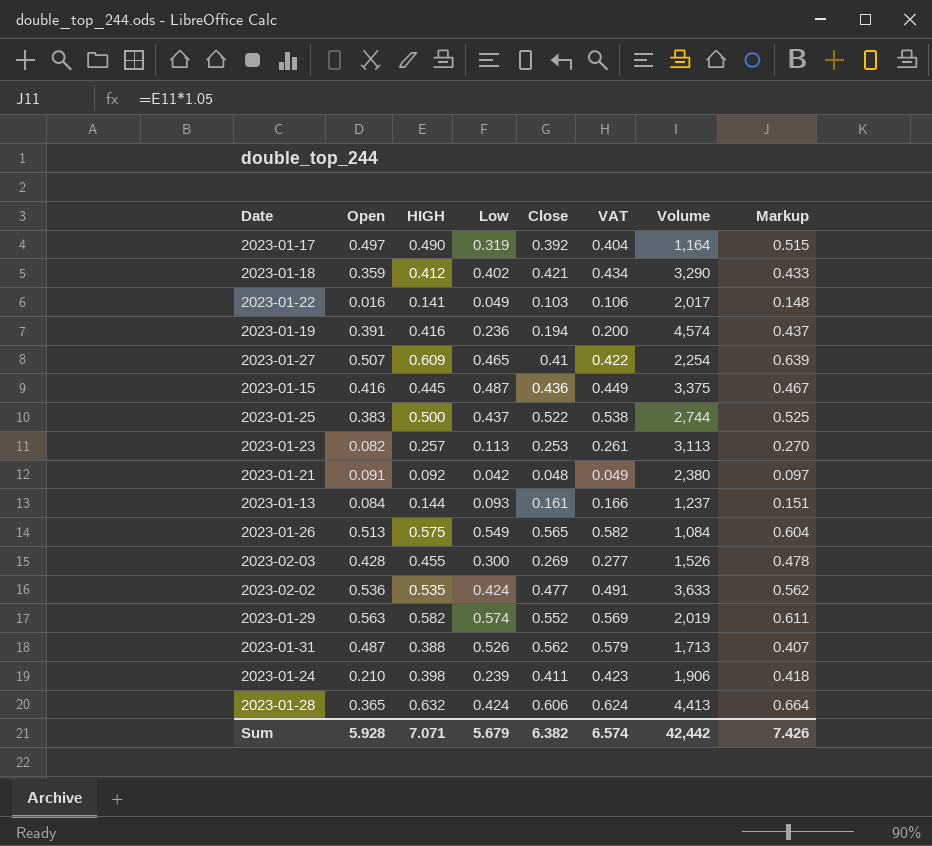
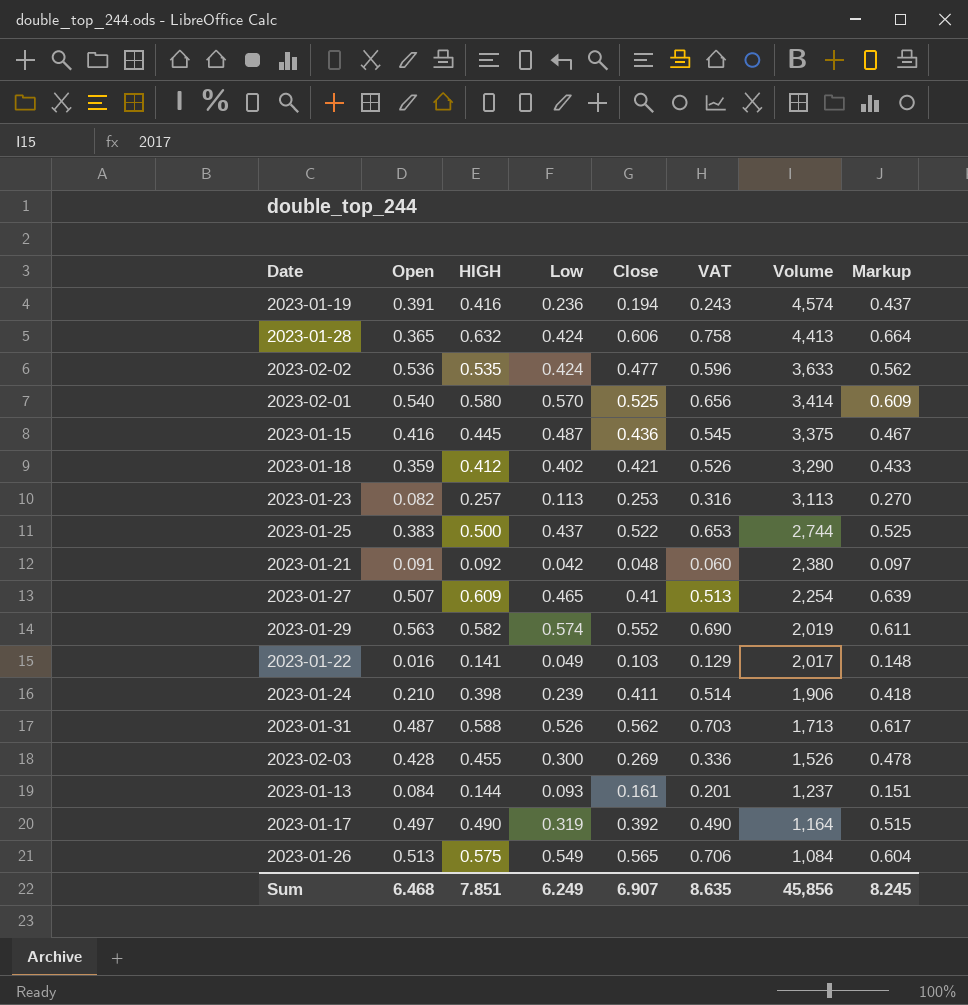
row order: none -> Volume descending
column VAT | formula: [Close] * 1.03 -> [Close] * 1.25
row 2023-02-01: none -> 0.540 | 0.580 | 0.570 | 0.525 | 0.656 | 3,414 | 0.609
2023-01-31 | HIGH: 0.388 -> 0.588
2023-01-31 | Markup: 0.407 -> 0.617
Sum | Open: 5.928 -> 6.468
Sum | HIGH: 7.071 -> 7.851
Sum | Low: 5.679 -> 6.249
Sum | Close: 6.382 -> 6.907
Sum | VAT: 6.574 -> 8.635
Sum | Volume: 42,442 -> 45,856
Sum | Markup: 7.426 -> 8.245

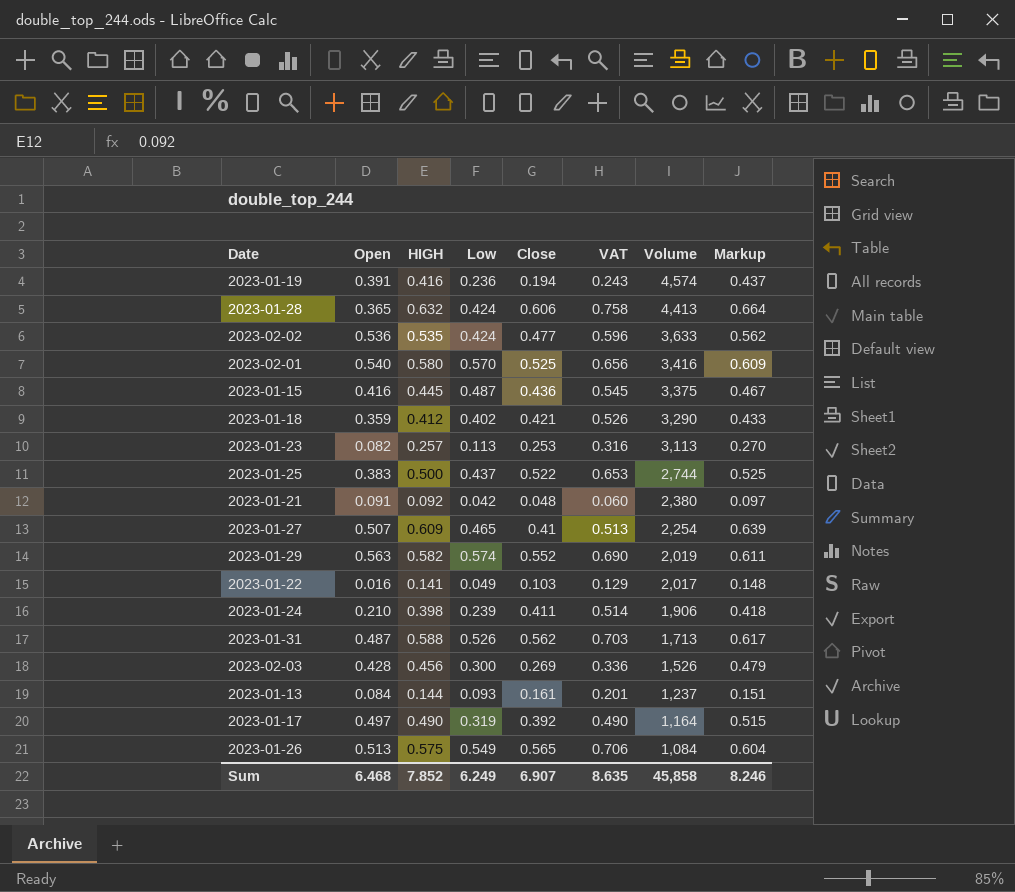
2023-02-01 | Volume: 3,414 -> 3,416
2023-02-03 | HIGH: 0.455 -> 0.456
2023-02-03 | Markup: 0.478 -> 0.479
Sum | HIGH: 7.851 -> 7.852
Sum | Volume: 45,856 -> 45,858
Sum | Markup: 8.245 -> 8.246

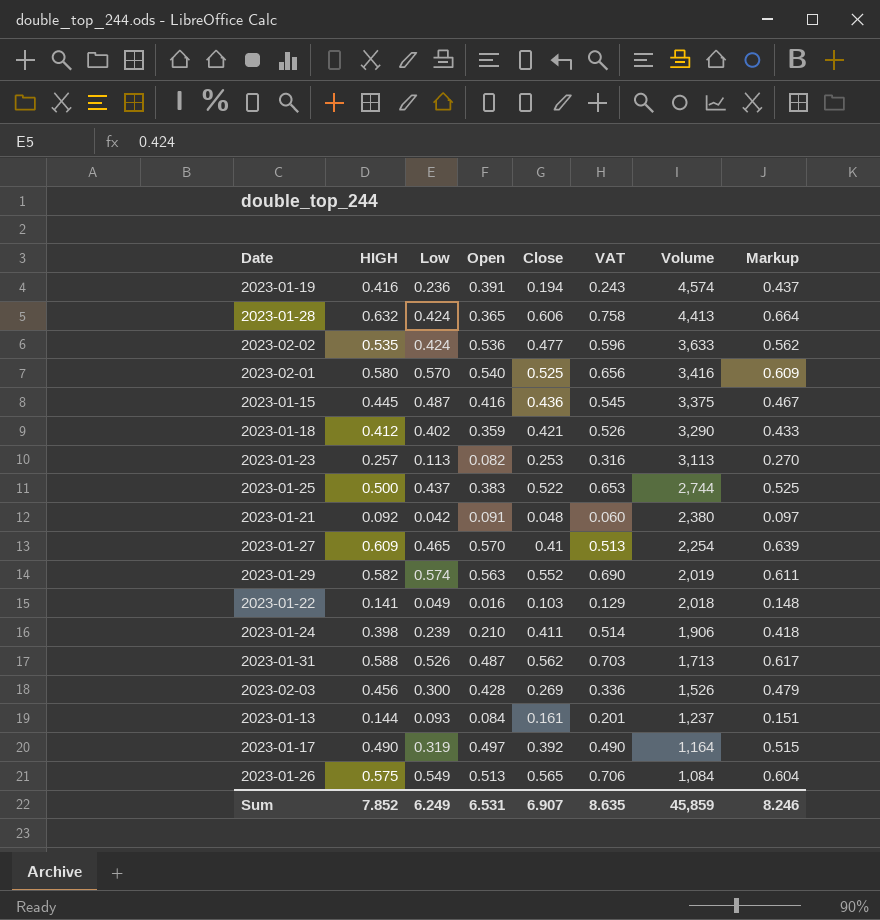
column Open | position: 2 -> 4
2023-01-27 | Open: 0.507 -> 0.570
2023-01-22 | Volume: 2,017 -> 2,018
Sum | Open: 6.468 -> 6.531
Sum | Volume: 45,858 -> 45,859

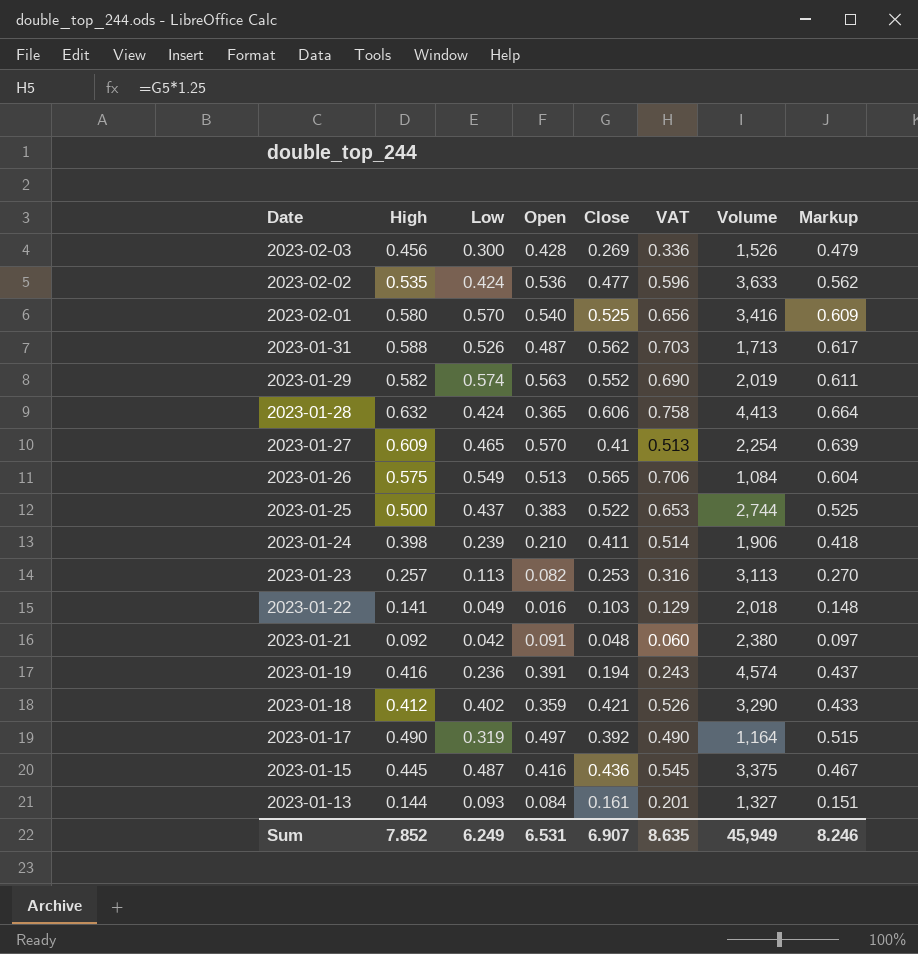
row order: Volume descending -> Date descending
column name: HIGH -> High
2023-01-13 | Volume: 1,237 -> 1,327
Sum | Volume: 45,859 -> 45,949

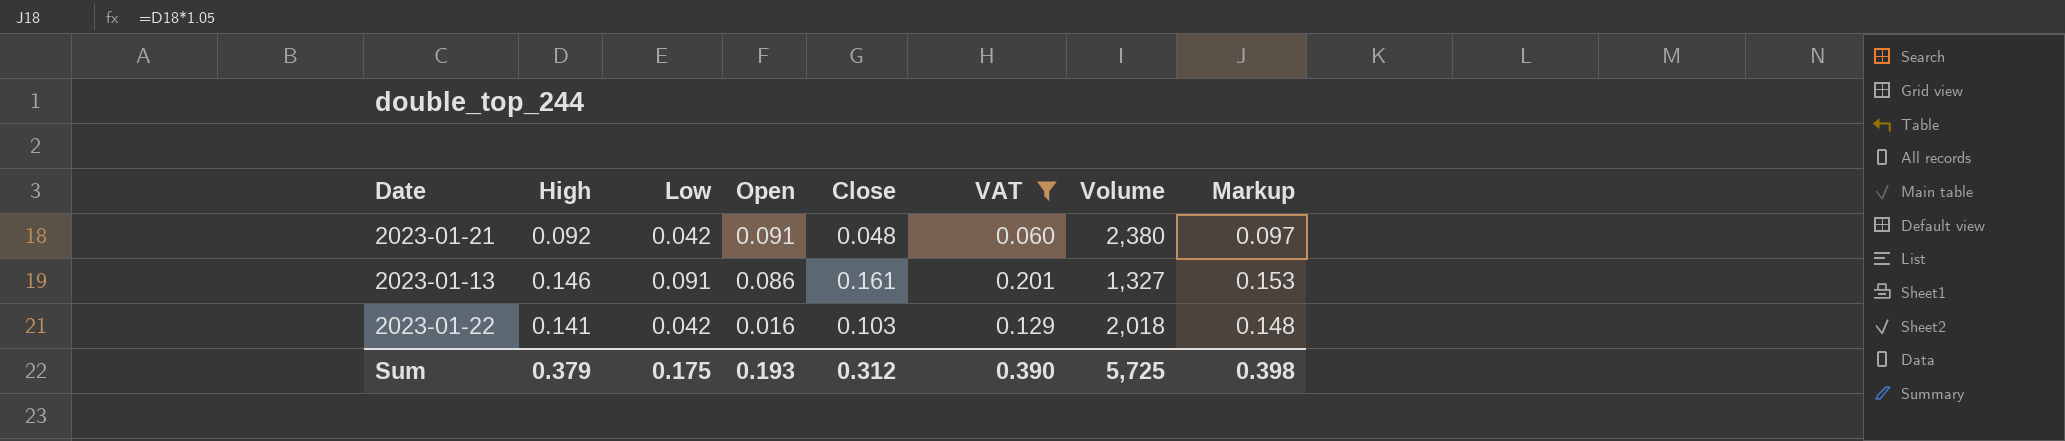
filter: none -> VAT <= 0.201
row order: Date descending -> Open descending
2023-01-13 | High: 0.144 -> 0.146
2023-01-13 | Low: 0.093 -> 0.091
2023-01-13 | Open: 0.084 -> 0.086
2023-01-13 | Markup: 0.151 -> 0.153
2023-01-22 | Low: 0.049 -> 0.042
Sum | High: 7.852 -> 0.379
Sum | Low: 6.249 -> 0.175
Sum | Open: 6.531 -> 0.193
Sum | Close: 6.907 -> 0.312
Sum | VAT: 8.635 -> 0.390
Sum | Volume: 45,949 -> 5,725
Sum | Markup: 8.246 -> 0.398

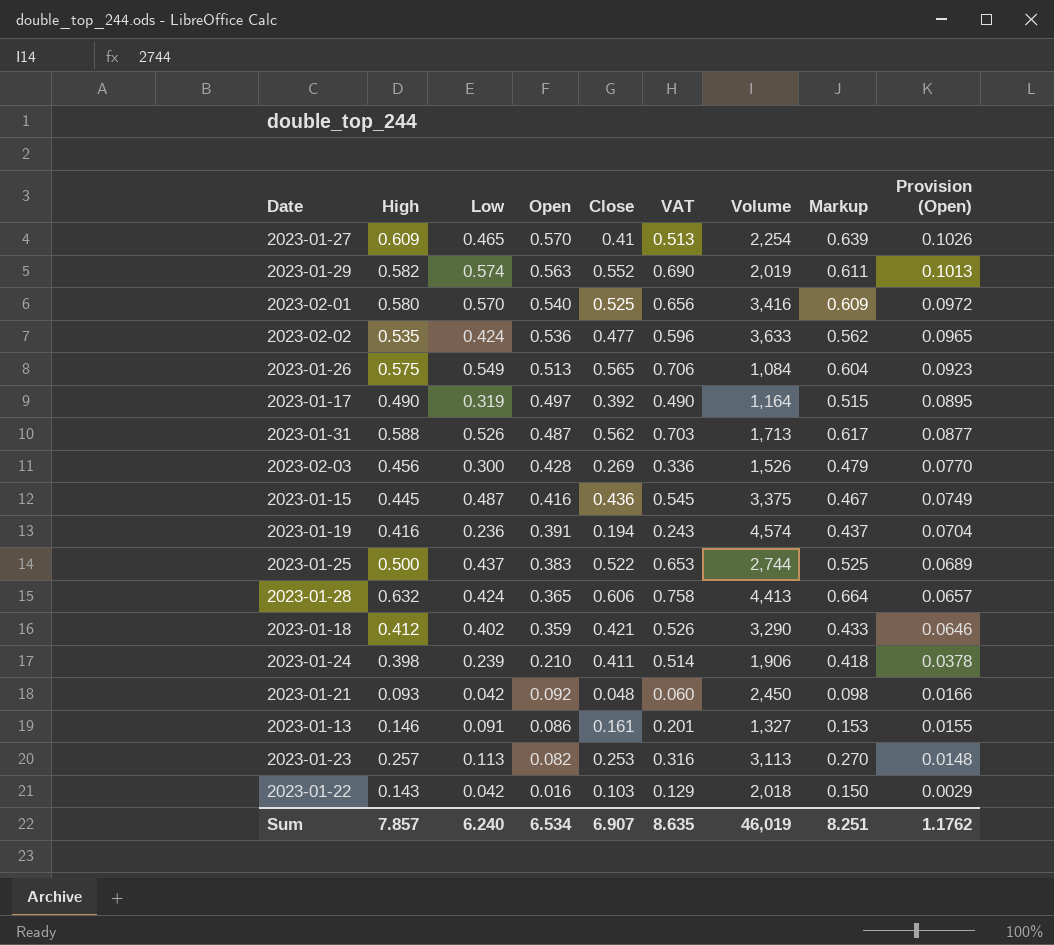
filter: VAT <= 0.201 -> none
column Provision (Open) | formula: none -> [Open] * 0.18
2023-01-21 | High: 0.092 -> 0.093
2023-01-21 | Open: 0.091 -> 0.092
2023-01-21 | Volume: 2,380 -> 2,450
2023-01-21 | Markup: 0.097 -> 0.098
2023-01-22 | High: 0.141 -> 0.143
2023-01-22 | Markup: 0.148 -> 0.150
Sum | High: 0.379 -> 7.857
Sum | Low: 0.175 -> 6.240
Sum | Open: 0.193 -> 6.534
Sum | Close: 0.312 -> 6.907
Sum | VAT: 0.390 -> 8.635
Sum | Volume: 5,725 -> 46,019
Sum | Markup: 0.398 -> 8.251

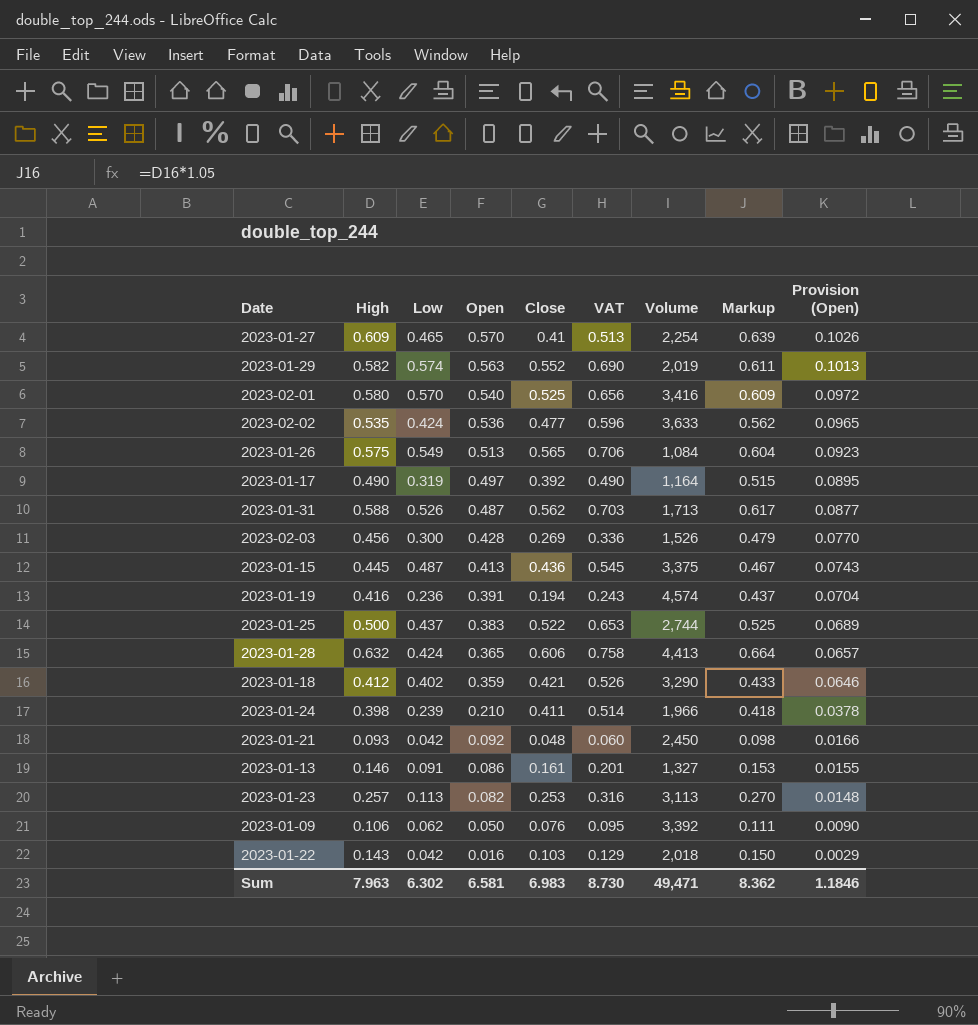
2023-01-15 | Open: 0.416 -> 0.413
2023-01-15 | Provision (Open): 0.0749 -> 0.0743
2023-01-24 | Volume: 1,906 -> 1,966
row 2023-01-09: none -> 0.106 | 0.062 | 0.050 | 0.076 | 0.095 | 3,392 | 0.111 | 0.0090
Sum | High: 7.857 -> 7.963
Sum | Low: 6.240 -> 6.302
Sum | Open: 6.534 -> 6.581
Sum | Close: 6.907 -> 6.983
Sum | VAT: 8.635 -> 8.730
Sum | Volume: 46,019 -> 49,471
Sum | Markup: 8.251 -> 8.362
Sum | Provision (Open): 1.1762 -> 1.1846

